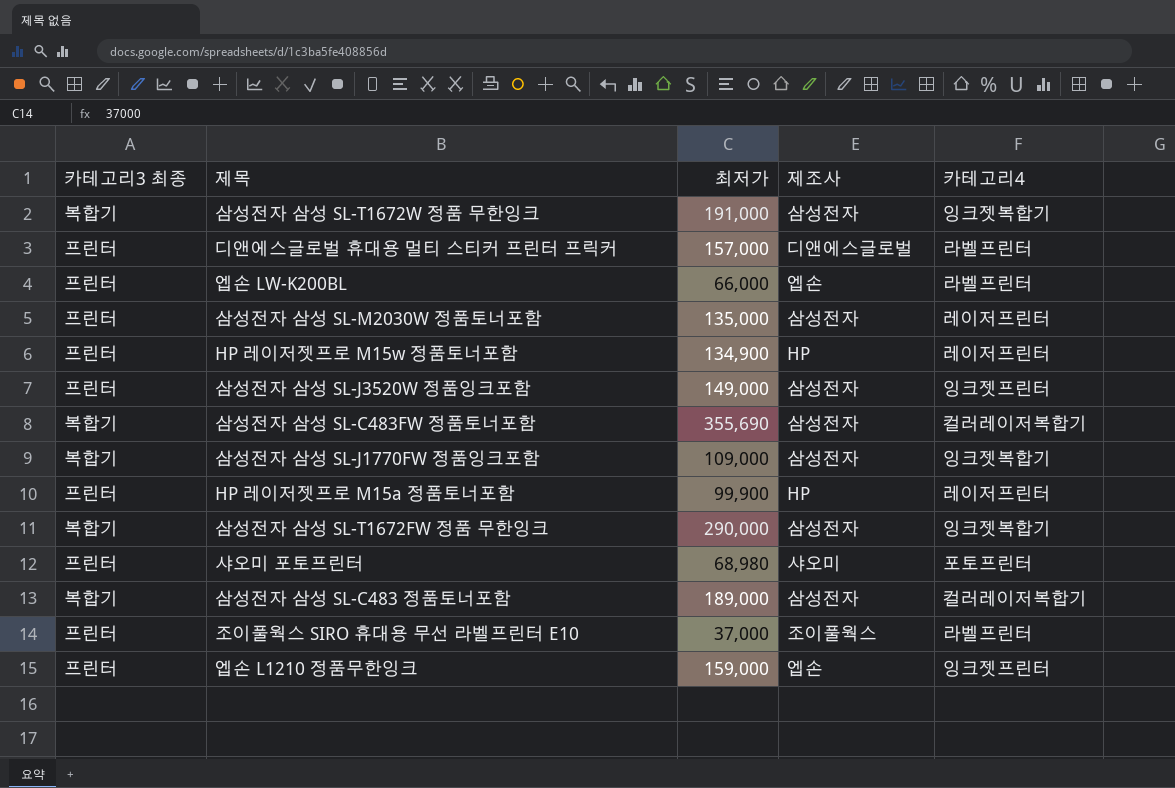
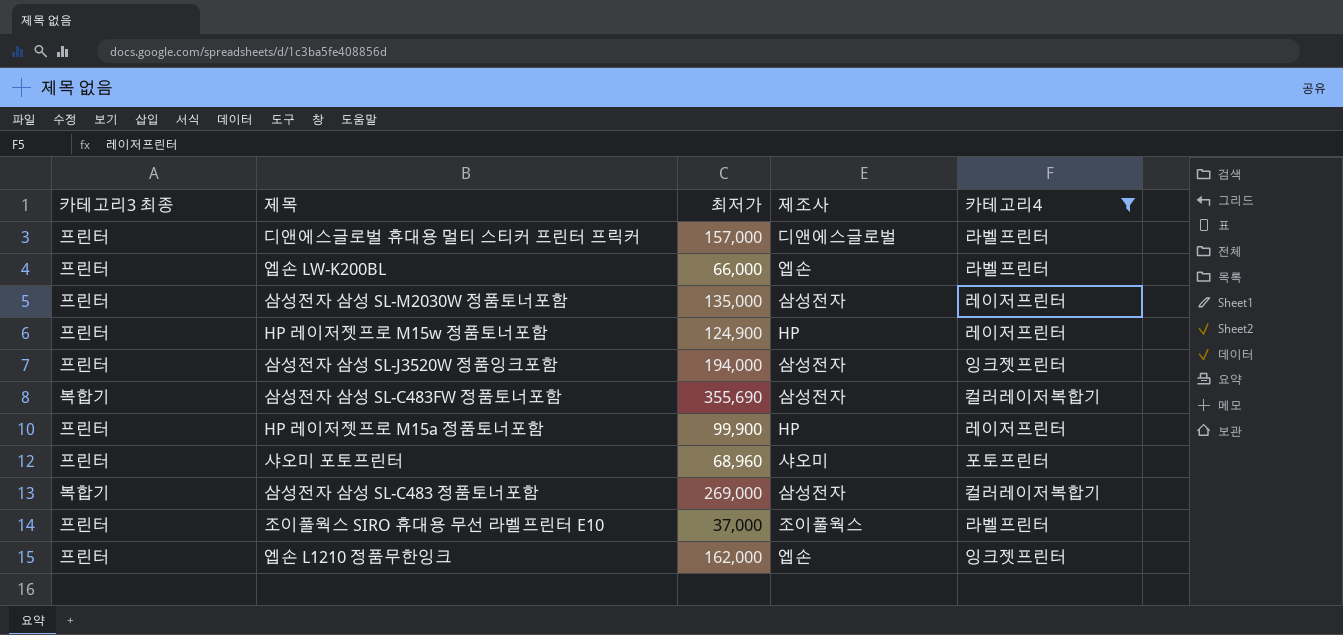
filter: none -> 카테고리4 != 잉크젯복합기
HP 레이저젯프로 M15w 정품토너포함 | 최저가: 134,900 -> 124,900
삼성전자 삼성 SL-J3520W 정품잉크포함 | 최저가: 149,000 -> 194,000
샤오미 포토프린터 | 최저가: 68,980 -> 68,960
삼성전자 삼성 SL-C483 정품토너포함 | 최저가: 189,000 -> 269,000
엡손 L1210 정품무한잉크 | 최저가: 159,000 -> 162,000

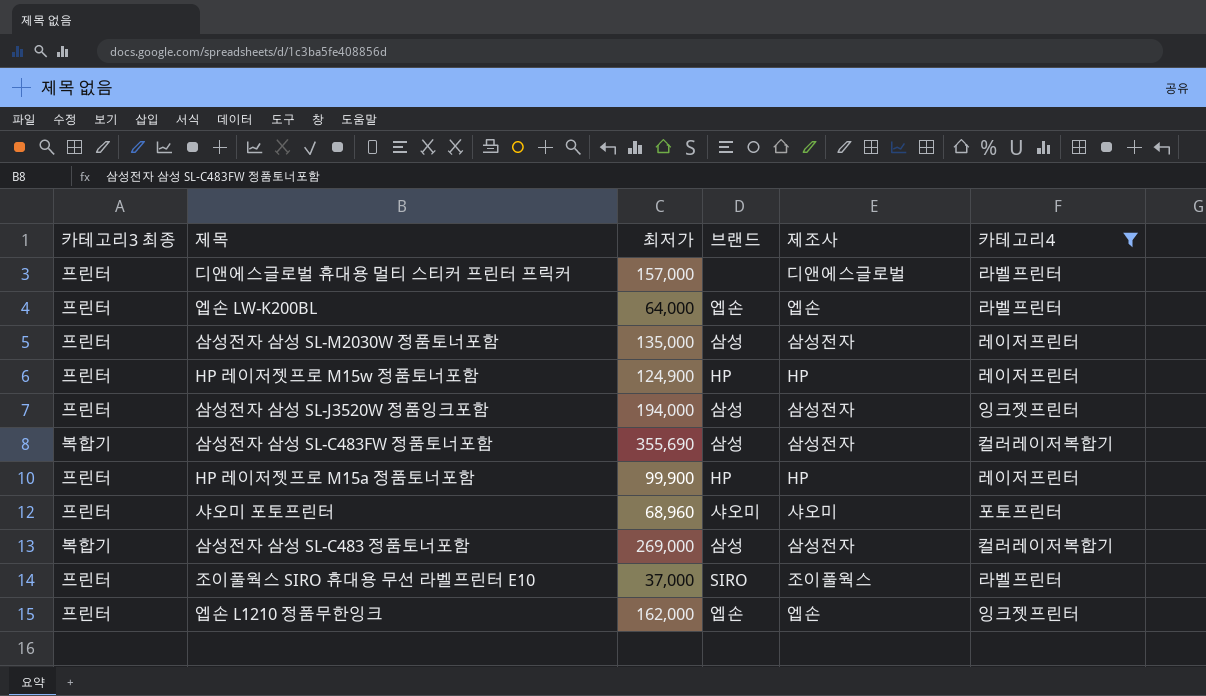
column 브랜드 | position: none -> 4
엡손 LW-K200BL | 최저가: 66,000 -> 64,000

